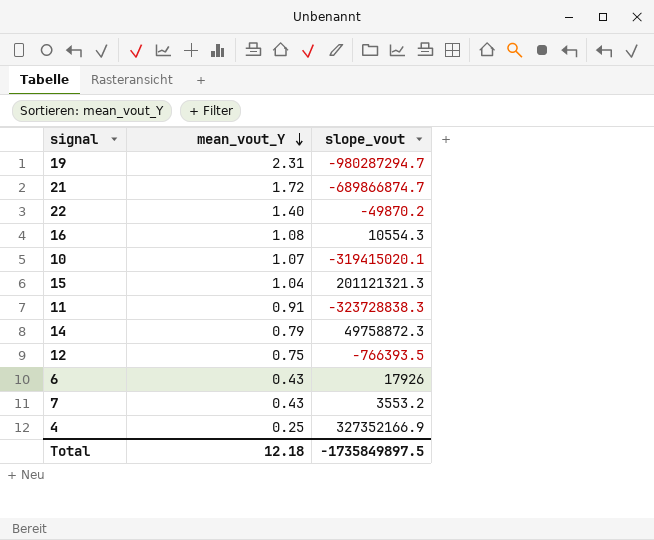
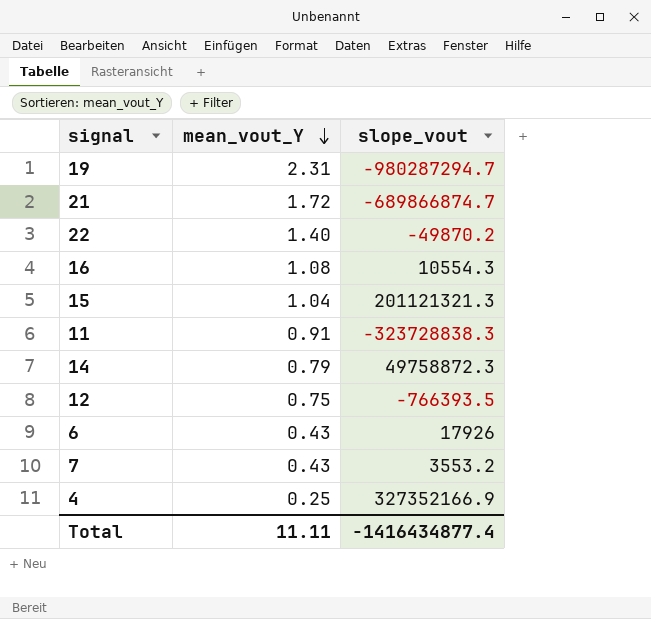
row 10: 1.07 | -319415020.1 -> none
Total | mean_vout_Y: 12.18 -> 11.11
Total | slope_vout: -1735849897.5 -> -1416434877.4

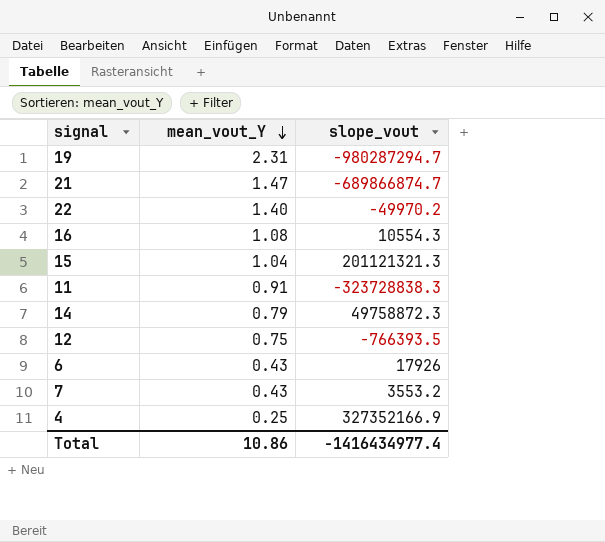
21 | mean_vout_Y: 1.72 -> 1.47
22 | slope_vout: -49870.2 -> -49970.2
Total | mean_vout_Y: 11.11 -> 10.86
Total | slope_vout: -1416434877.4 -> -1416434977.4

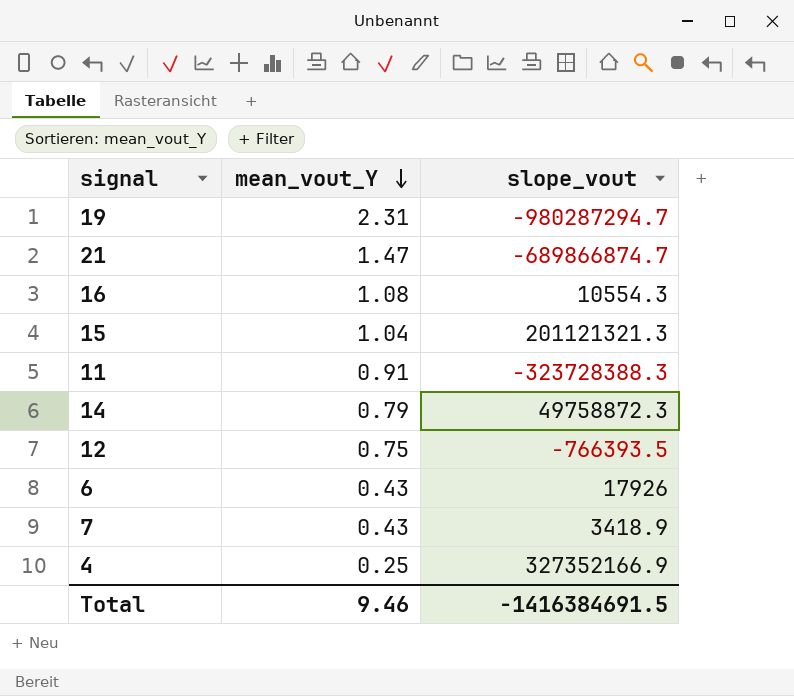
row 22: 1.40 | -49970.2 -> none
11 | slope_vout: -323728838.3 -> -323728388.3
7 | slope_vout: 3553.2 -> 3418.9
Total | mean_vout_Y: 10.86 -> 9.46
Total | slope_vout: -1416434977.4 -> -1416384691.5

